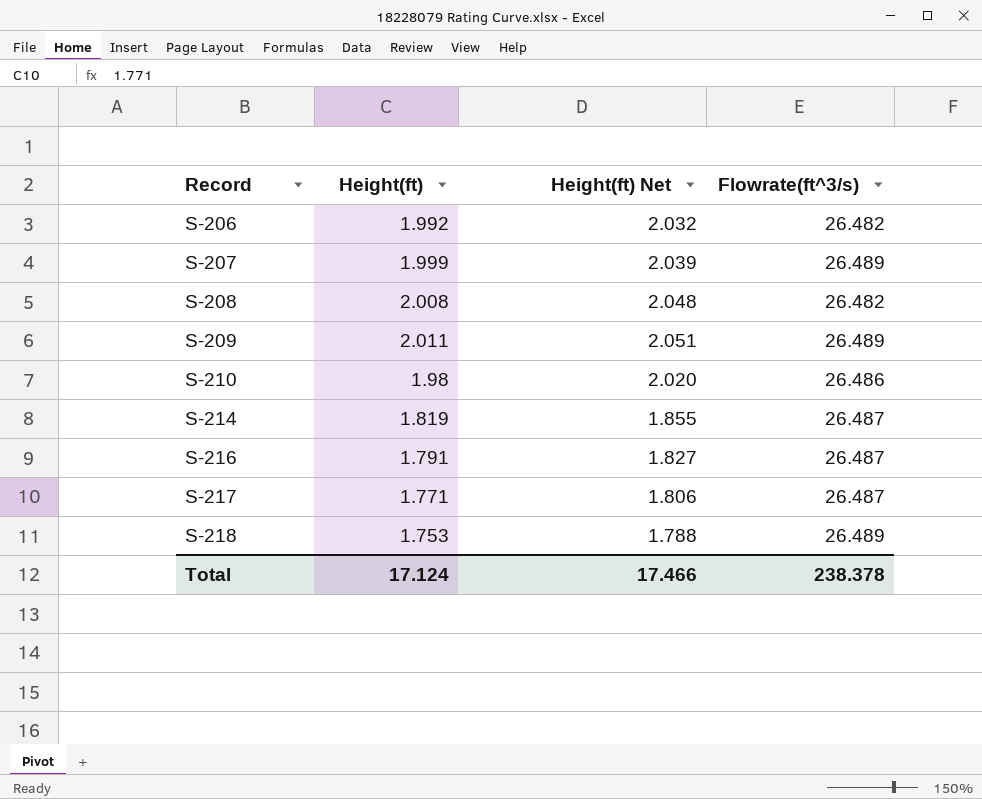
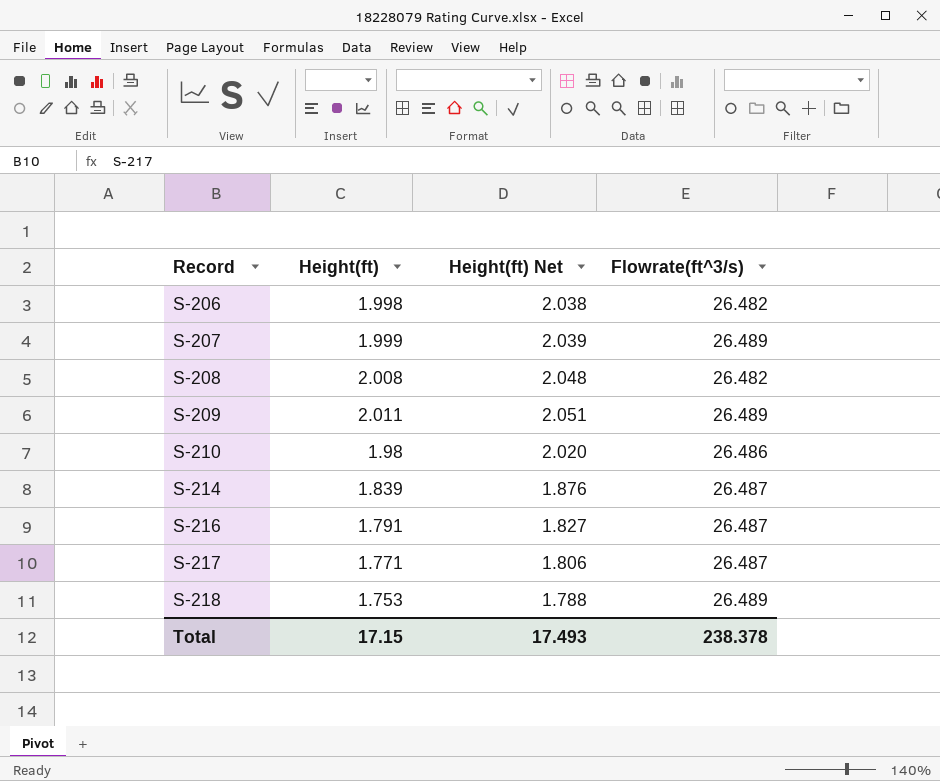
S-206 | Height(ft): 1.992 -> 1.998
S-206 | Height(ft) Net: 2.032 -> 2.038
S-214 | Height(ft): 1.819 -> 1.839
S-214 | Height(ft) Net: 1.855 -> 1.876
Total | Height(ft): 17.124 -> 17.15
Total | Height(ft) Net: 17.466 -> 17.493

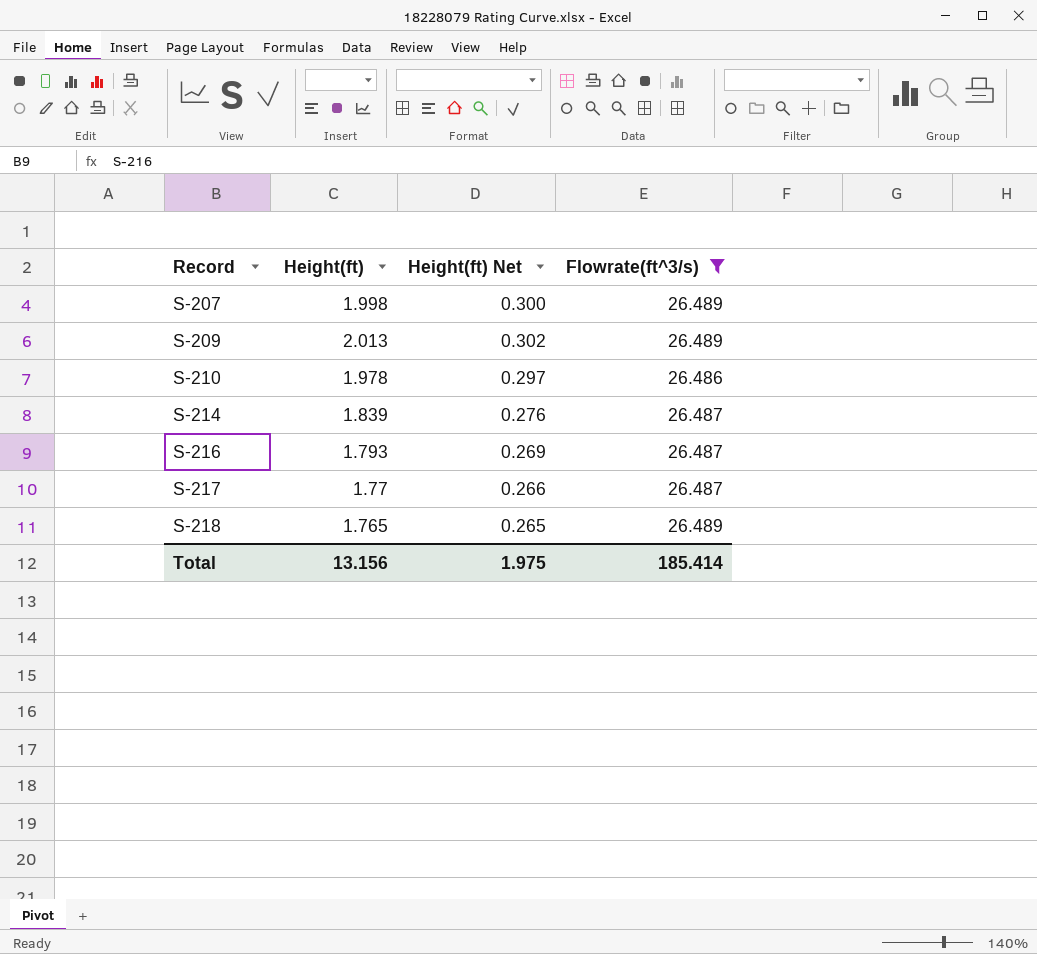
filter: none -> Flowrate(ft^3/s) != 26.482
column Height(ft) Net | formula: [Height(ft)] * 1.02 -> [Height(ft)] * 0.15
S-207 | Height(ft): 1.999 -> 1.998
S-209 | Height(ft): 2.011 -> 2.013
S-210 | Height(ft): 1.98 -> 1.978
S-216 | Height(ft): 1.791 -> 1.793
S-217 | Height(ft): 1.771 -> 1.77
S-218 | Height(ft): 1.753 -> 1.765
Total | Height(ft): 17.15 -> 13.156
Total | Height(ft) Net: 17.493 -> 1.975
Total | Flowrate(ft^3/s): 238.378 -> 185.414

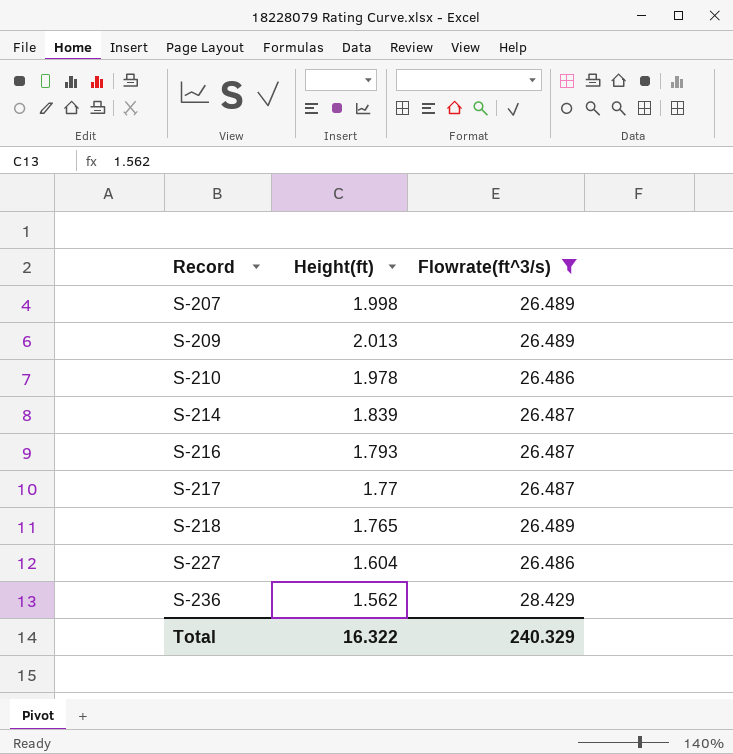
column Height(ft) Net | formula: [Height(ft)] * 0.15 -> none
row S-227: none -> 1.604 | 26.486
row S-236: none -> 1.562 | 28.429
Total | Height(ft): 13.156 -> 16.322
Total | Flowrate(ft^3/s): 185.414 -> 240.329

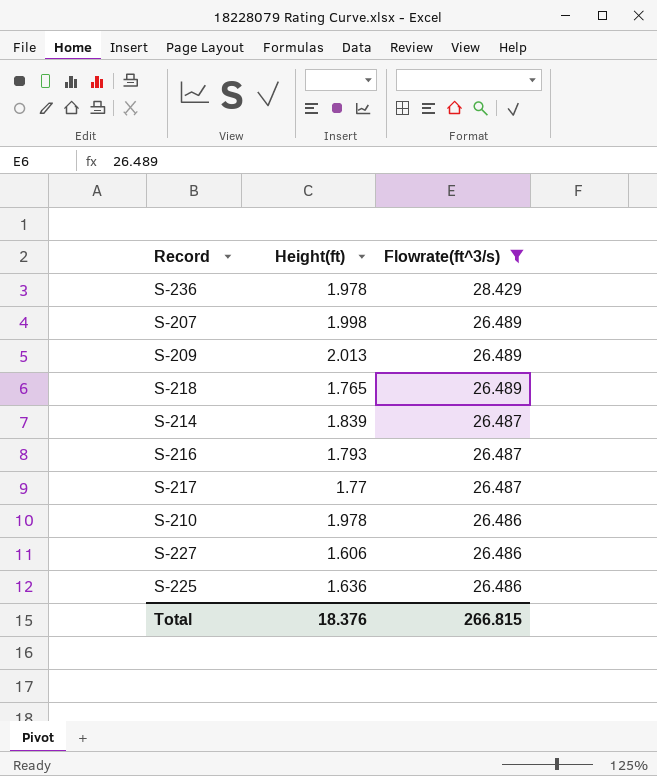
row order: Record ascending -> Flowrate(ft^3/s) descending
S-236 | Height(ft): 1.562 -> 1.978
S-227 | Height(ft): 1.604 -> 1.606
row S-225: none -> 1.636 | 26.486
Total | Height(ft): 16.322 -> 18.376
Total | Flowrate(ft^3/s): 240.329 -> 266.815

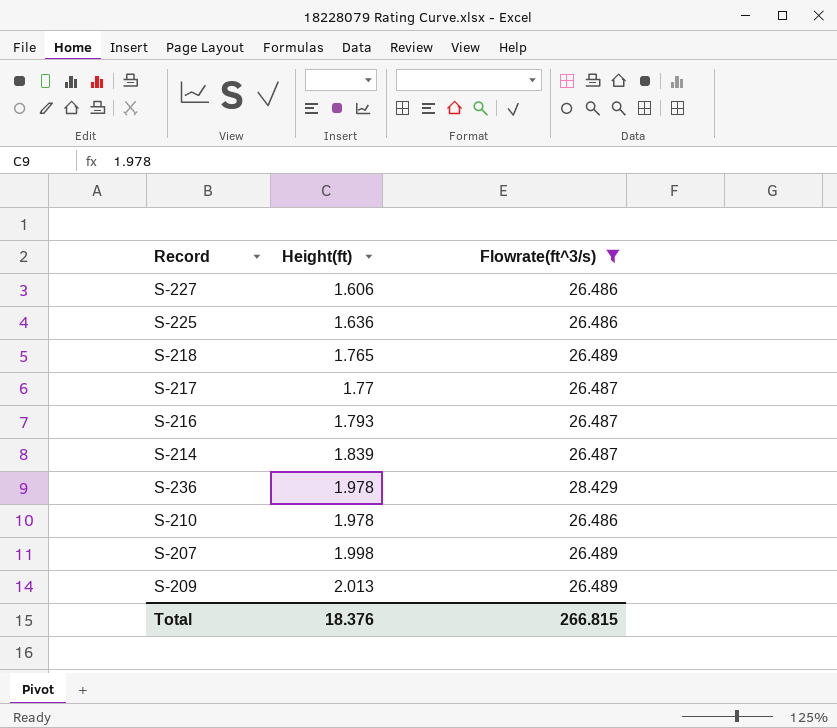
row order: Flowrate(ft^3/s) descending -> Height(ft) ascending

